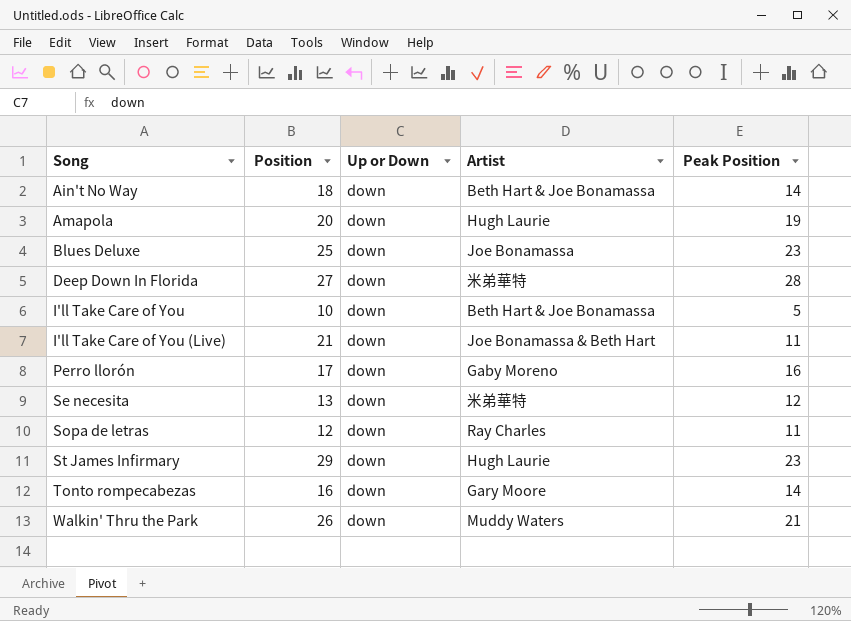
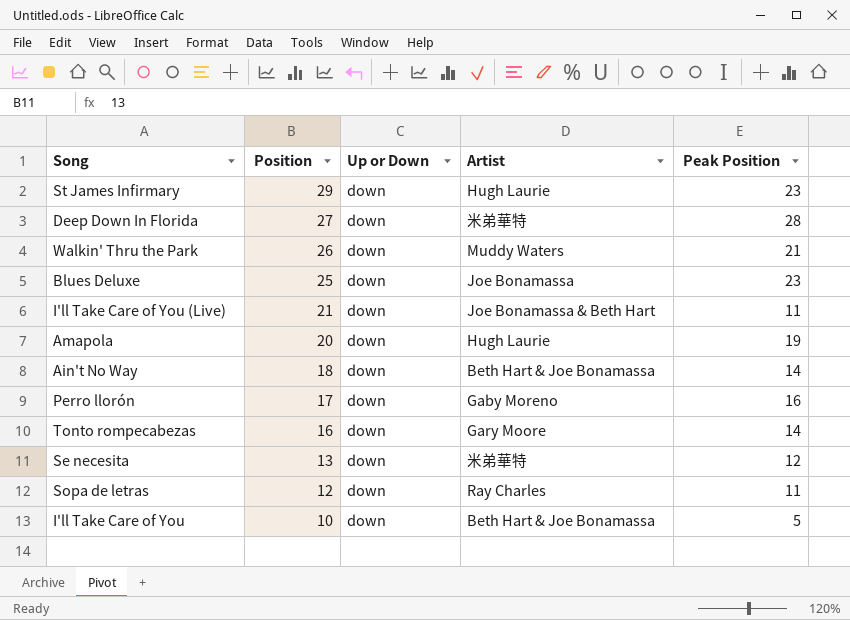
row order: Song ascending -> Position descending

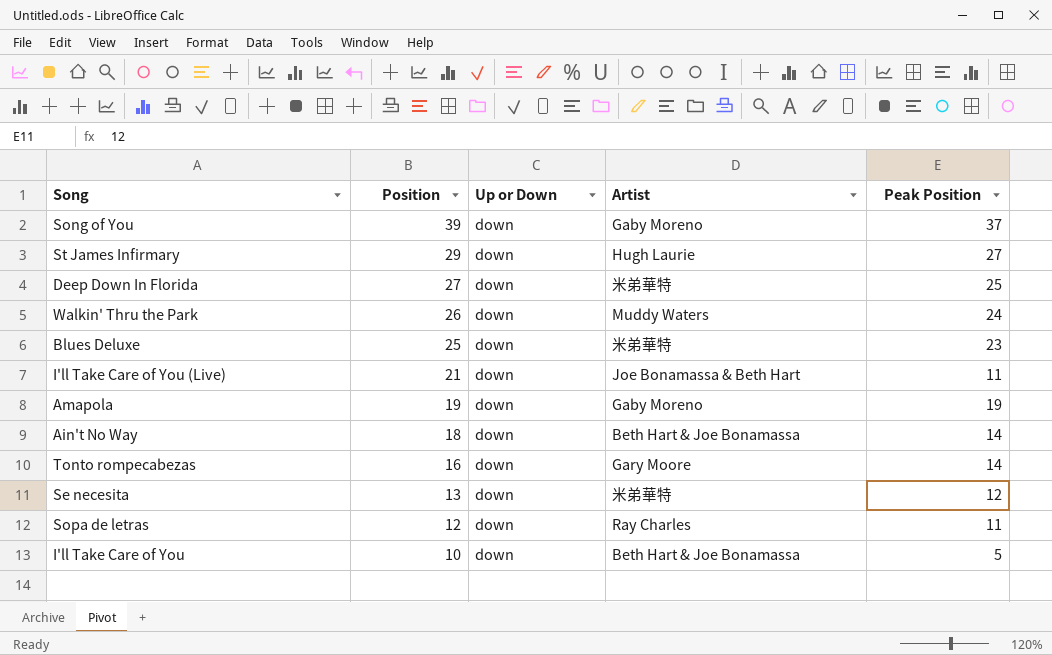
row Perro llorón: 17 | down | Gaby Moreno | 16 -> none
row Song of You: none -> 39 | down | Gaby Moreno | 37
St James Infirmary | Peak Position: 23 -> 27
Deep Down In Florida | Peak Position: 28 -> 25
Walkin' Thru the Park | Peak Position: 21 -> 24
Blues Deluxe | Artist: Joe Bonamassa -> 米弟華特
Amapola | Position: 20 -> 19
Amapola | Artist: Hugh Laurie -> Gaby Moreno

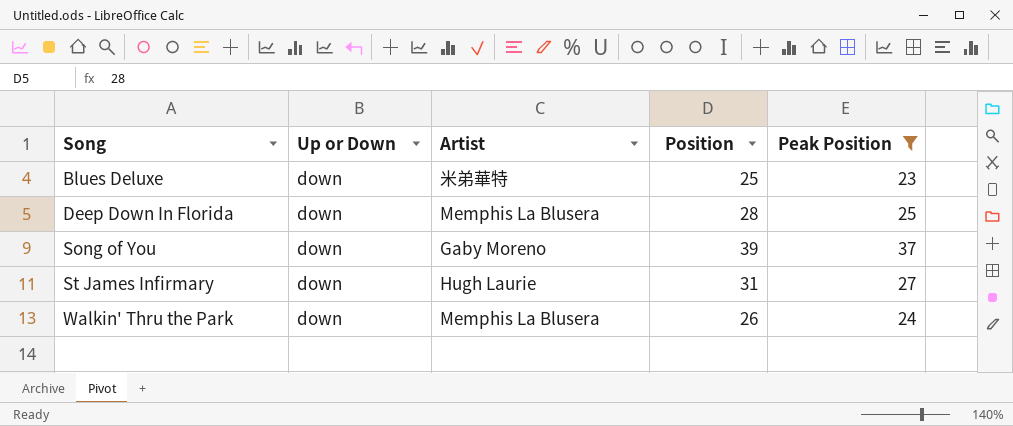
filter: none -> Peak Position >= 23
row order: Position descending -> Song ascending
column Position | position: 2 -> 4
Deep Down In Florida | Artist: 米弟華特 -> Memphis La Blusera
Deep Down In Florida | Position: 27 -> 28
St James Infirmary | Position: 29 -> 31
Walkin' Thru the Park | Artist: Muddy Waters -> Memphis La Blusera

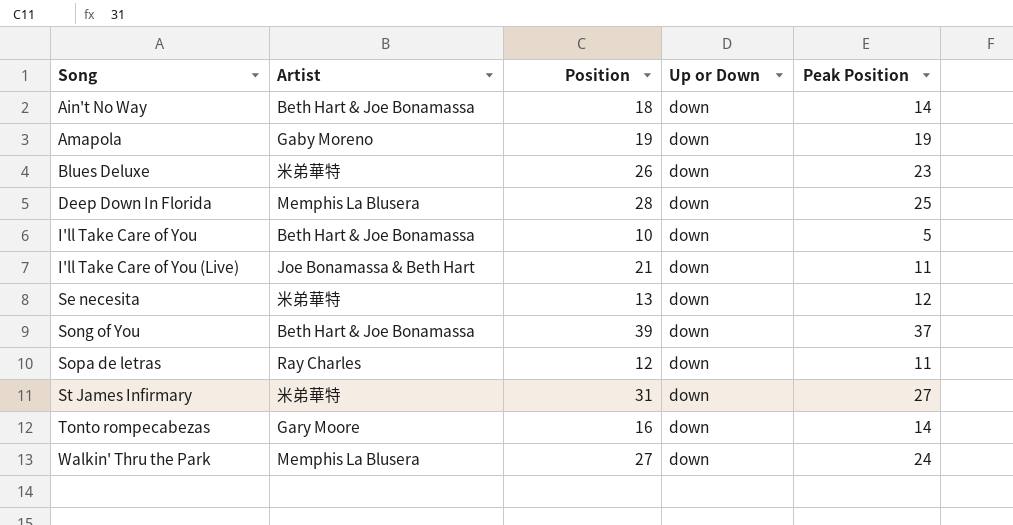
filter: Peak Position >= 23 -> none
column Up or Down | position: 2 -> 4
Blues Deluxe | Position: 25 -> 26
Song of You | Artist: Gaby Moreno -> Beth Hart & Joe Bonamassa
St James Infirmary | Artist: Hugh Laurie -> 米弟華特
Walkin' Thru the Park | Position: 26 -> 27

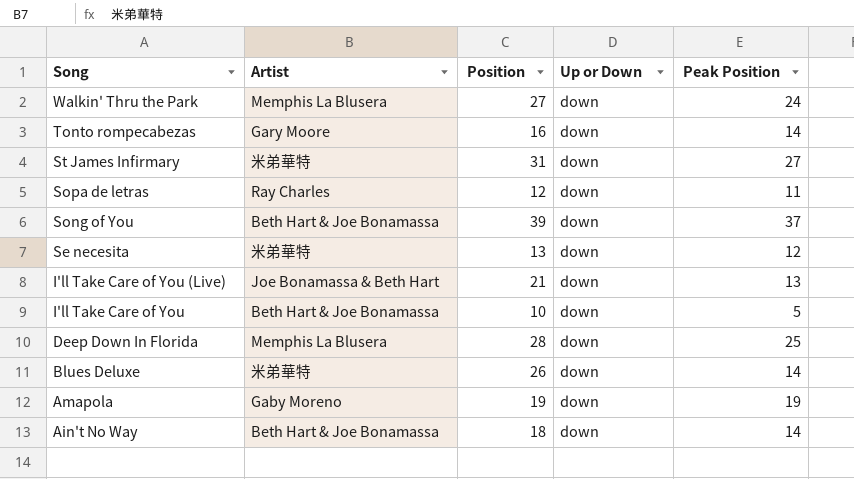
row order: Song ascending -> Song descending
I'll Take Care of You (Live) | Peak Position: 11 -> 13
Blues Deluxe | Peak Position: 23 -> 14

